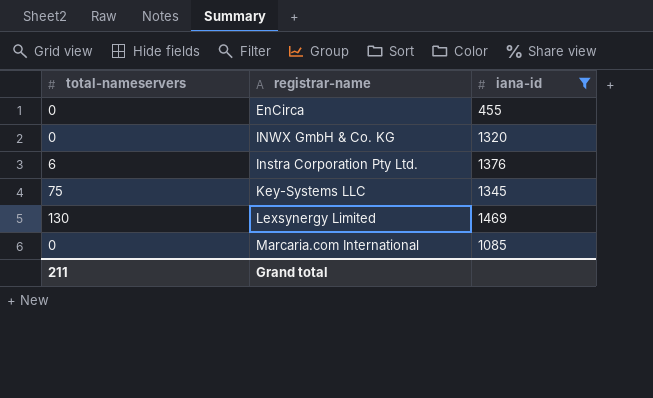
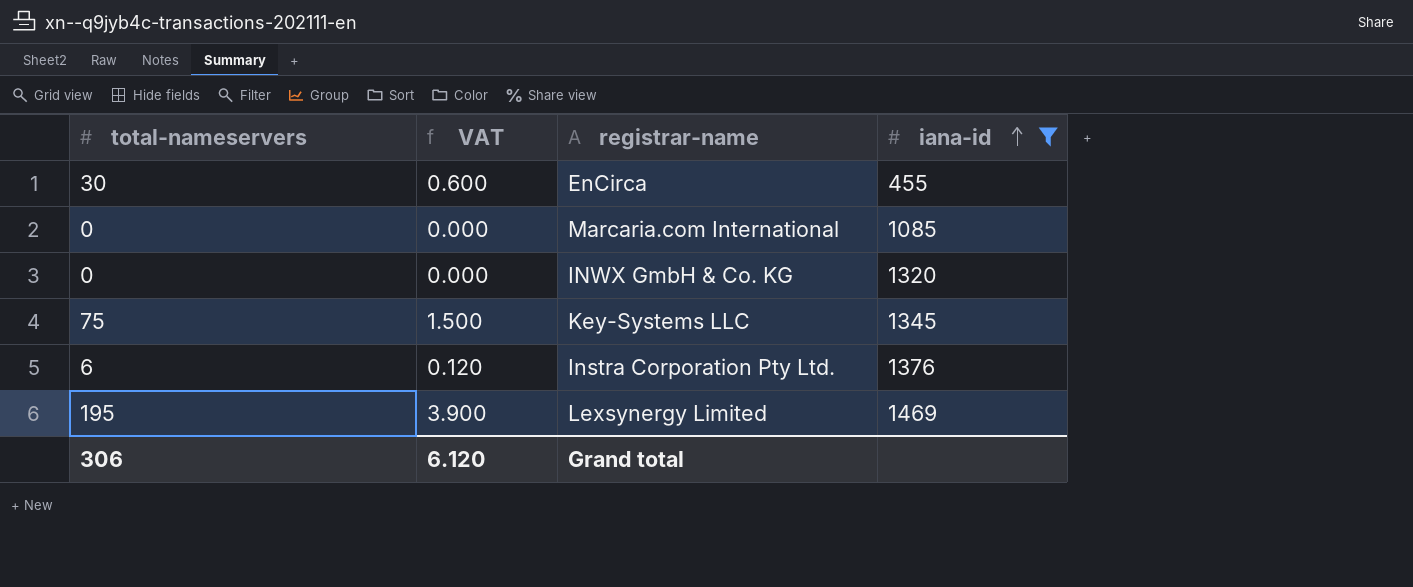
row order: none -> iana-id ascending
column VAT | formula: none -> [total-nameservers] * 0.02
EnCirca | total-nameservers: 0 -> 30
Lexsynergy Limited | total-nameservers: 130 -> 195
Grand total | total-nameservers: 211 -> 306

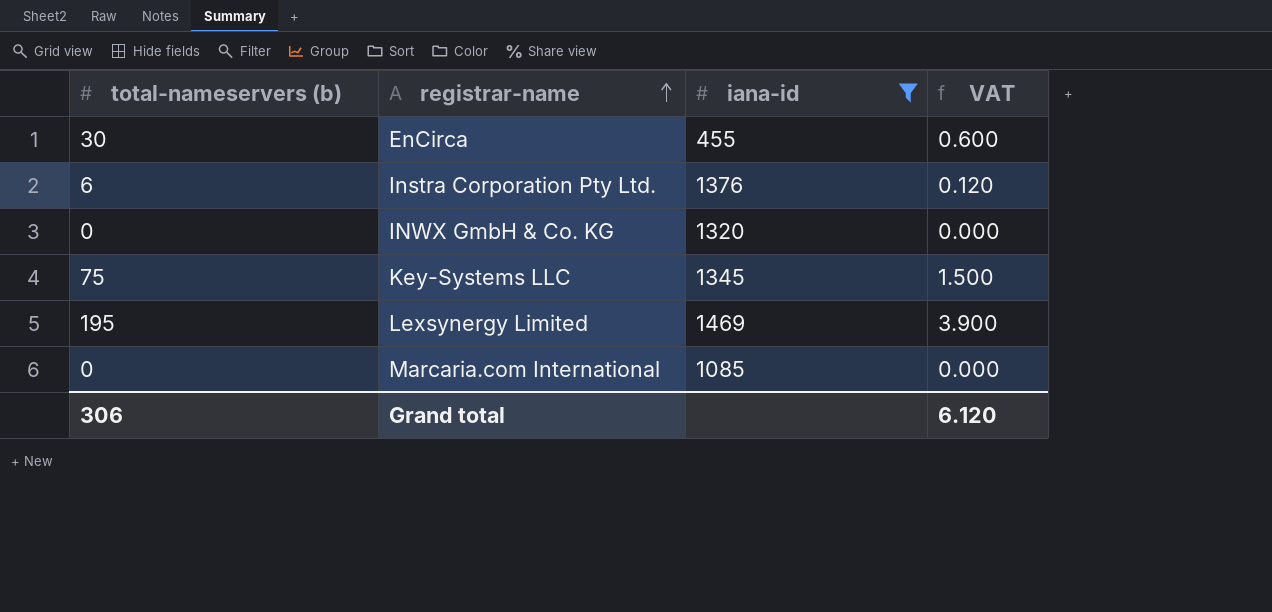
row order: iana-id ascending -> registrar-name ascending
column name: total-nameservers -> total-nameservers (b)
column VAT | position: 2 -> 4

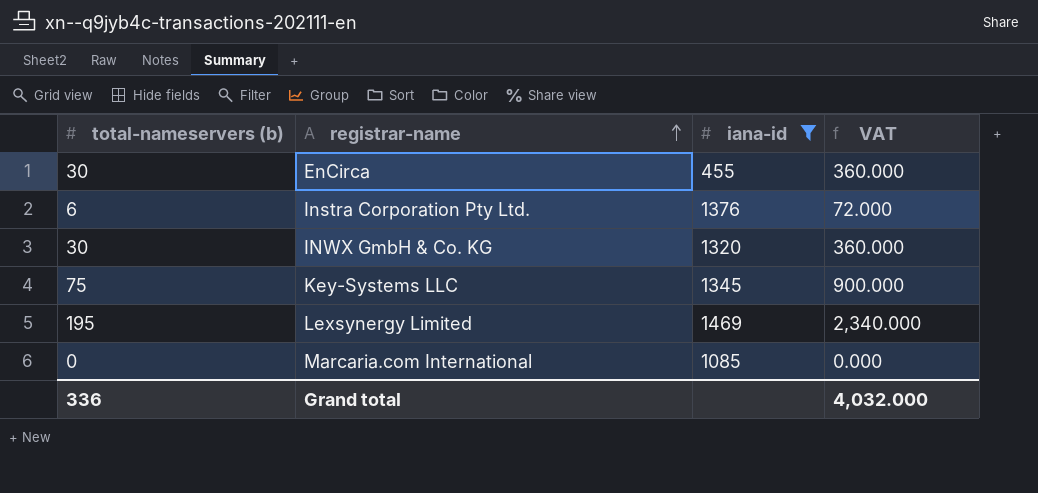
column VAT | formula: [total-nameservers (b)] * 0.02 -> [total-nameservers (b)] * 12
INWX GmbH & Co. KG | total-nameservers (b): 0 -> 30
Grand total | total-nameservers (b): 306 -> 336
Grand total | VAT: 6.120 -> 4,032.000

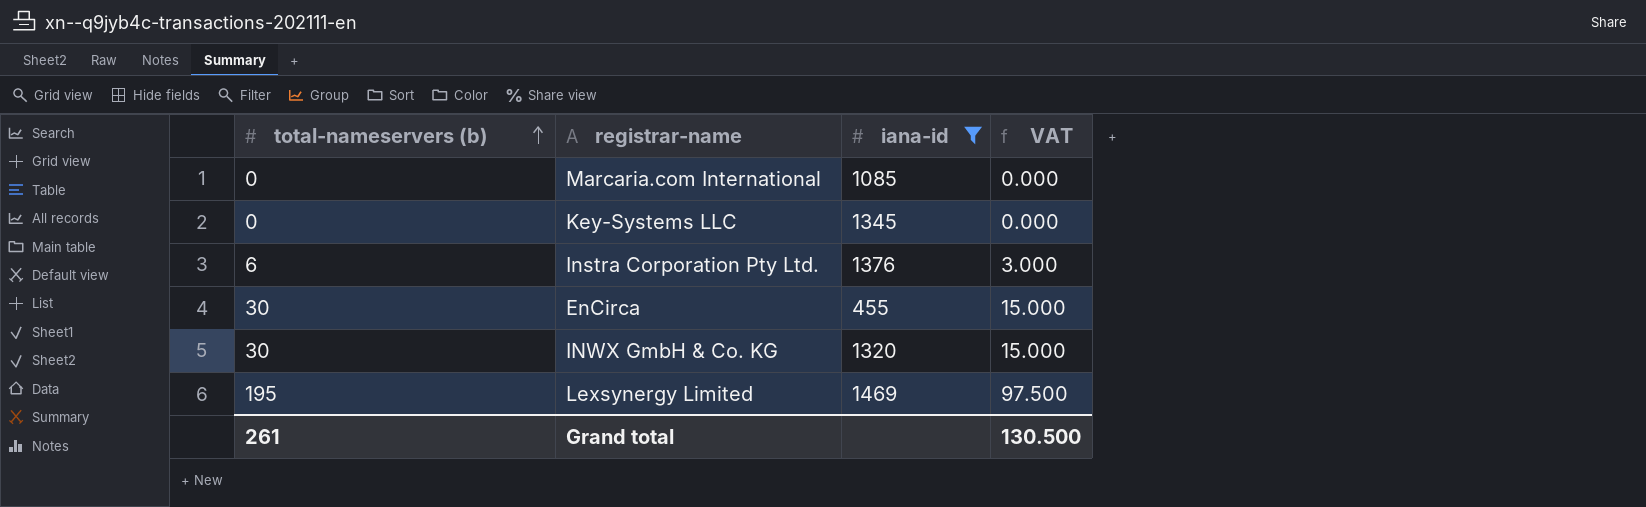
row order: registrar-name ascending -> total-nameservers (b) ascending
column VAT | formula: [total-nameservers (b)] * 12 -> [total-nameservers (b)] * 0.5
Key-Systems LLC | total-nameservers (b): 75 -> 0
Grand total | total-nameservers (b): 336 -> 261
Grand total | VAT: 4,032.000 -> 130.500

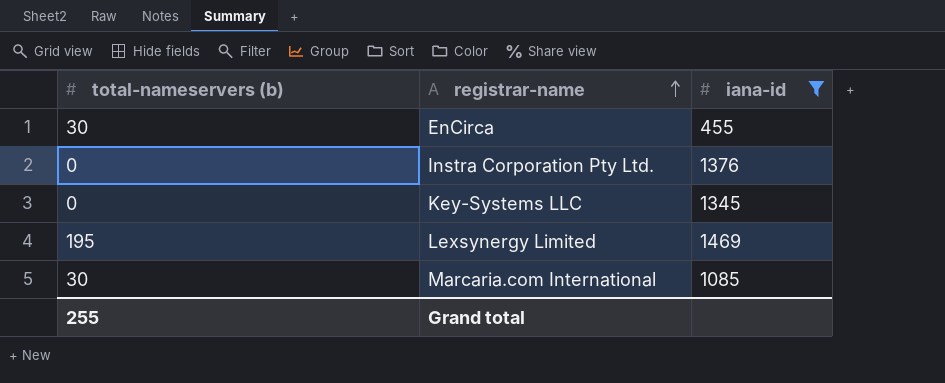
row order: total-nameservers (b) ascending -> registrar-name ascending
column VAT | formula: [total-nameservers (b)] * 0.5 -> none
row INWX GmbH & Co. KG: 30 | 1320 | 15.000 -> none
Instra Corporation Pty Ltd. | total-nameservers (b): 6 -> 0
Marcaria.com International | total-nameservers (b): 0 -> 30
Grand total | total-nameservers (b): 261 -> 255

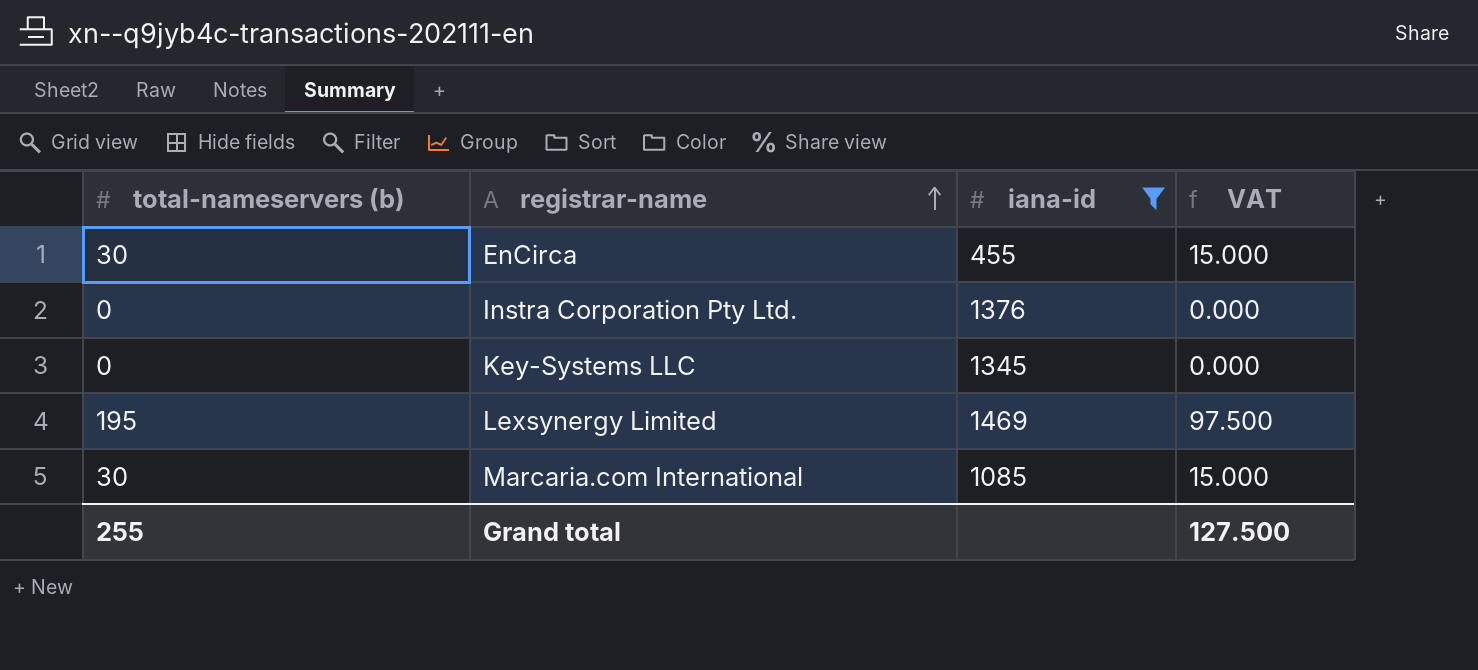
column VAT | formula: none -> [total-nameservers (b)] * 0.5

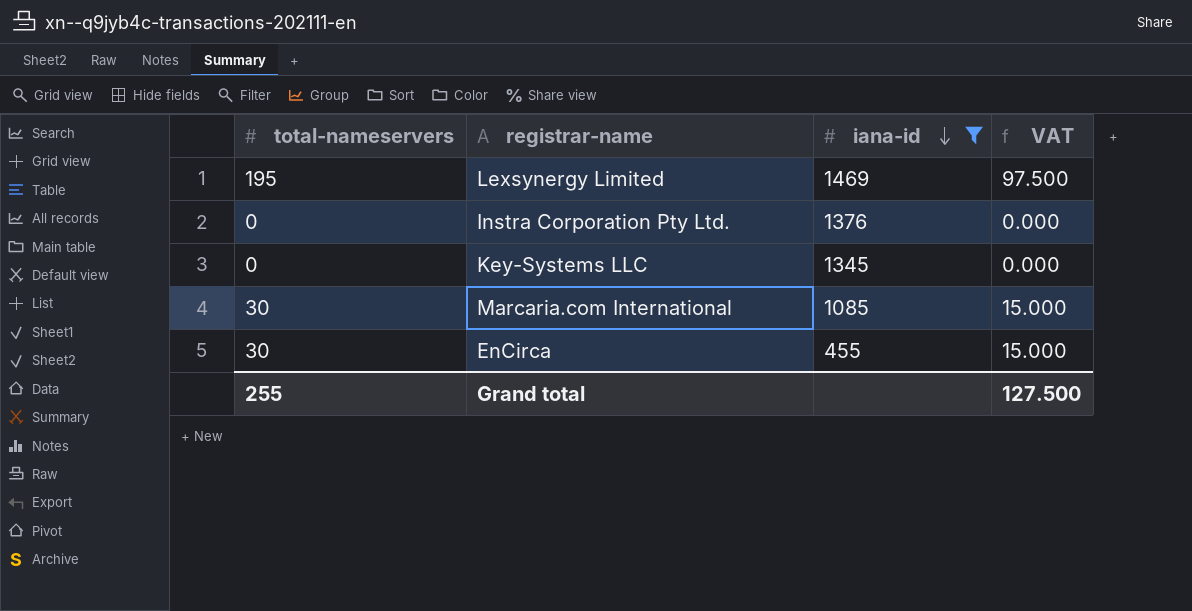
row order: registrar-name ascending -> iana-id descending
column name: total-nameservers (b) -> total-nameservers

